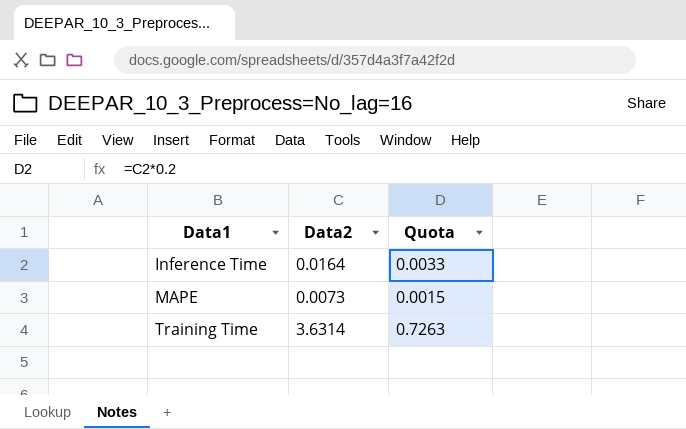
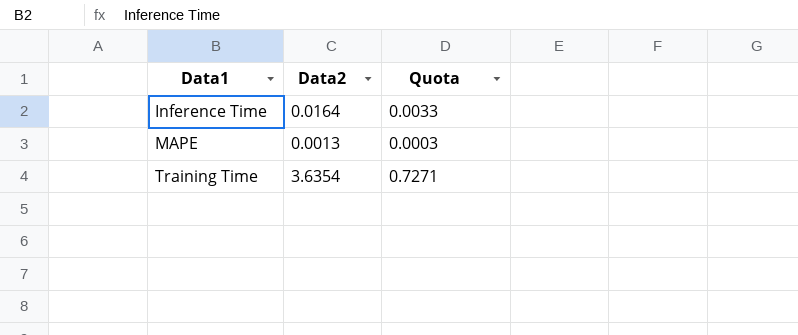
MAPE | Data2: 0.0073 -> 0.0013
MAPE | Quota: 0.0015 -> 0.0003
Training Time | Data2: 3.6314 -> 3.6354
Training Time | Quota: 0.7263 -> 0.7271

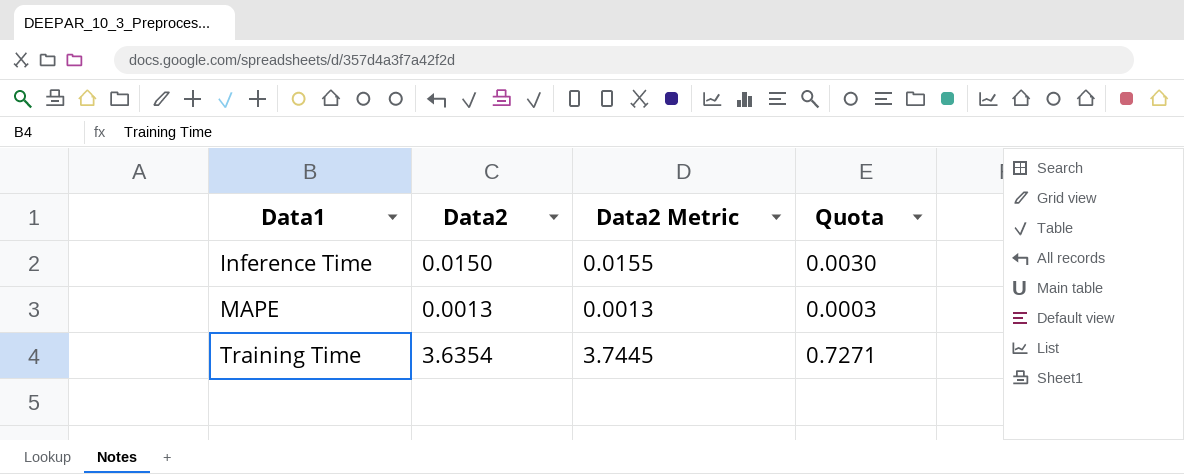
column Data2 Metric | formula: none -> [Data2] * 1.03
Inference Time | Data2: 0.0164 -> 0.0150
Inference Time | Quota: 0.0033 -> 0.0030

